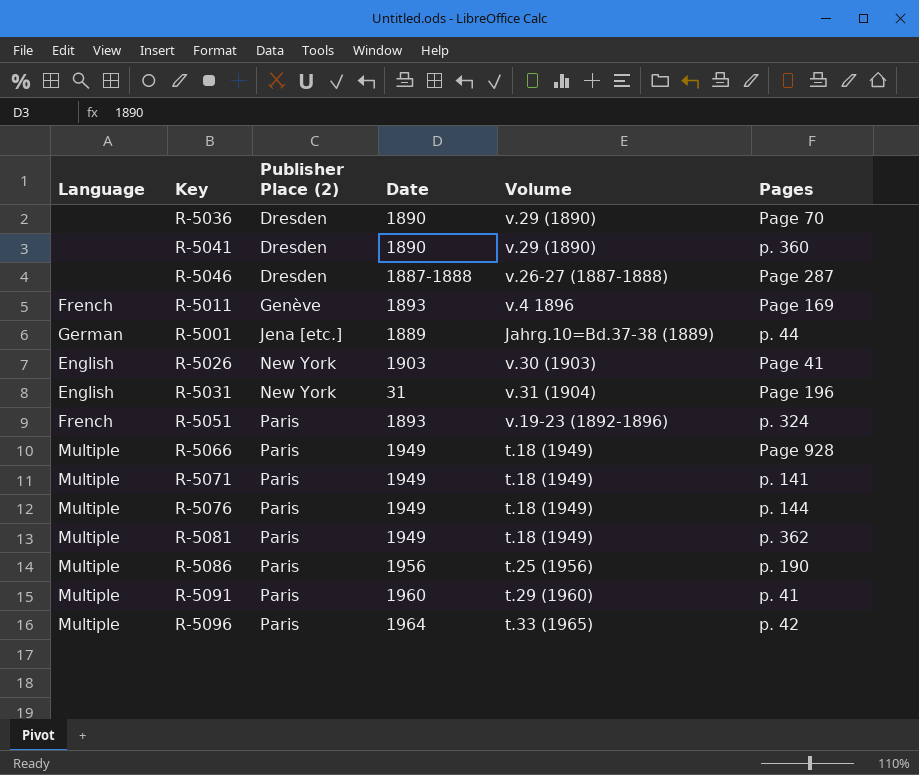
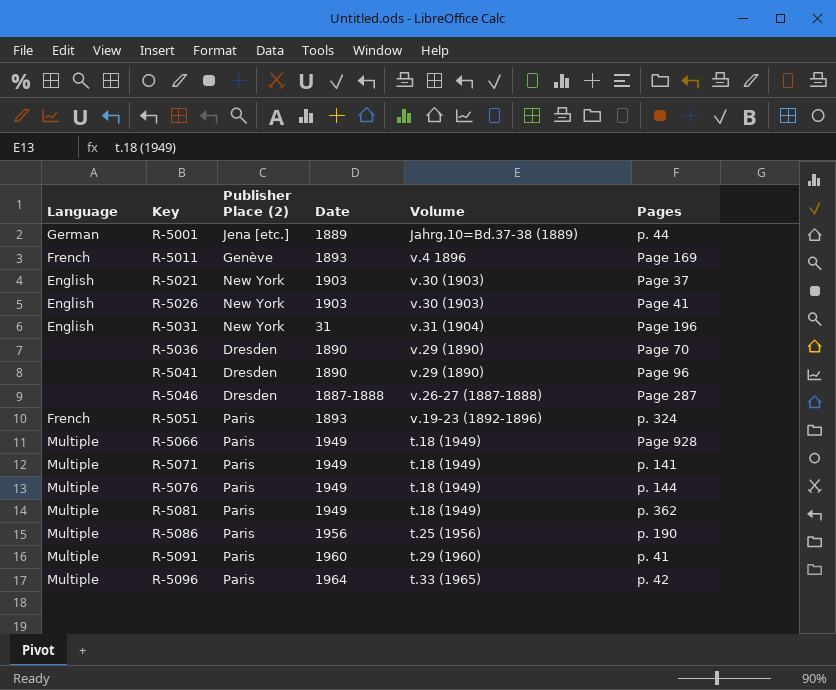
row order: Publisher Place (2) ascending -> Key ascending
row R-5021: none -> English | New York | 1903 | v.30 (1903) | Page 37
R-5041 | Pages: p. 360 -> Page 96

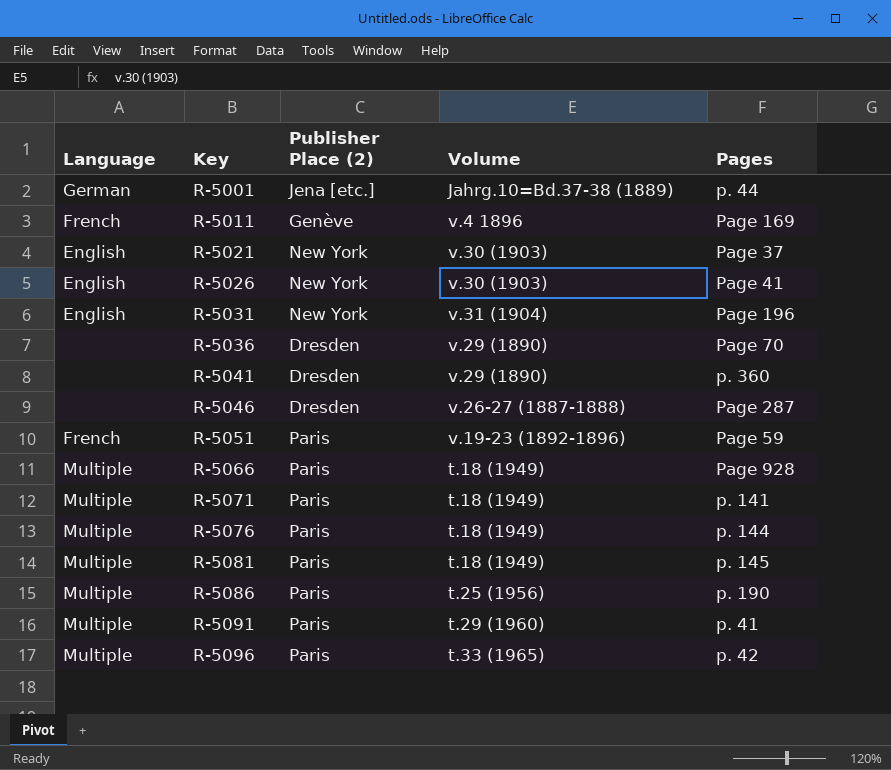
column Date | position: 4 -> none
R-5041 | Pages: Page 96 -> p. 360
R-5051 | Pages: p. 324 -> Page 59
R-5081 | Pages: p. 362 -> p. 145

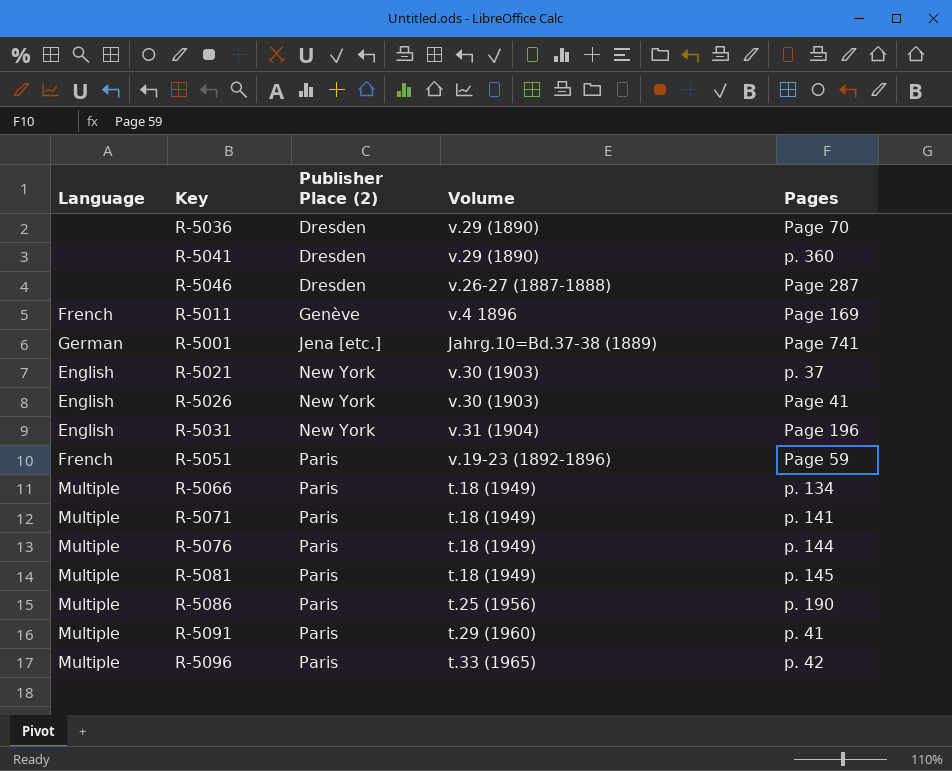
row order: Key ascending -> Publisher Place (2) ascending
R-5001 | Pages: p. 44 -> Page 741
R-5021 | Pages: Page 37 -> p. 37
R-5066 | Pages: Page 928 -> p. 134

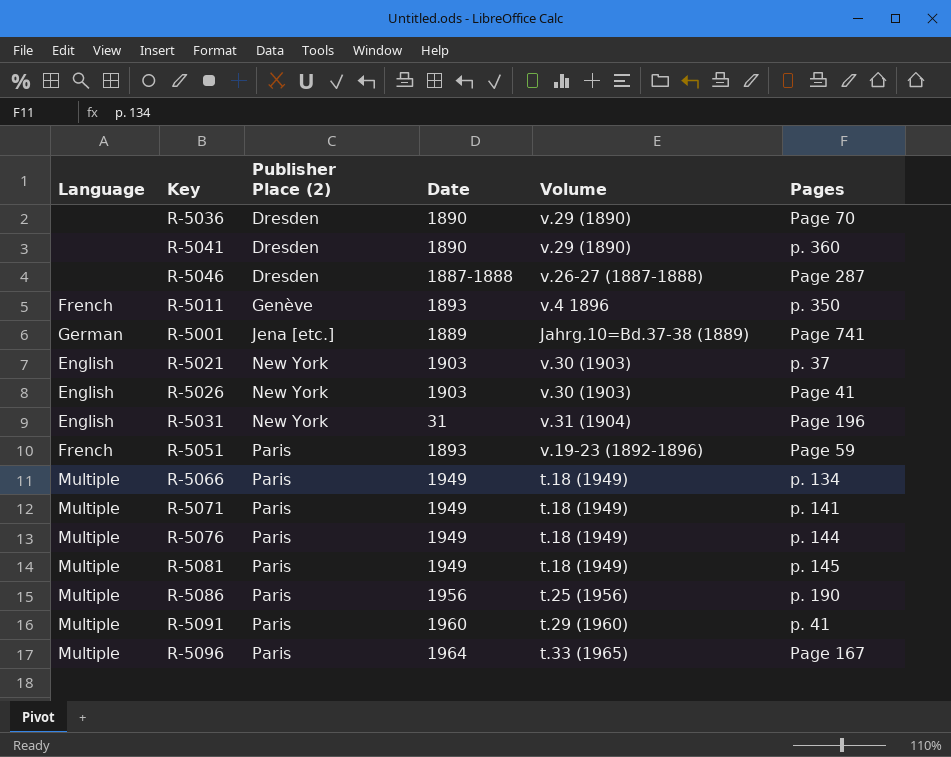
column Date | position: none -> 4
R-5011 | Pages: Page 169 -> p. 350
R-5096 | Pages: p. 42 -> Page 167

